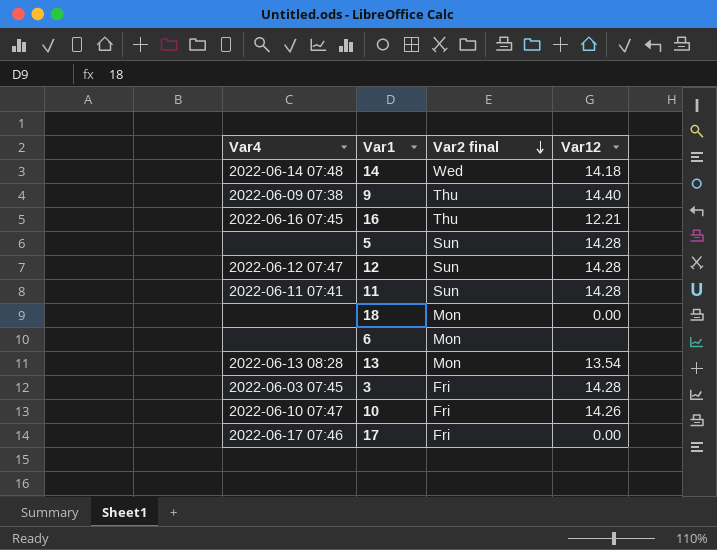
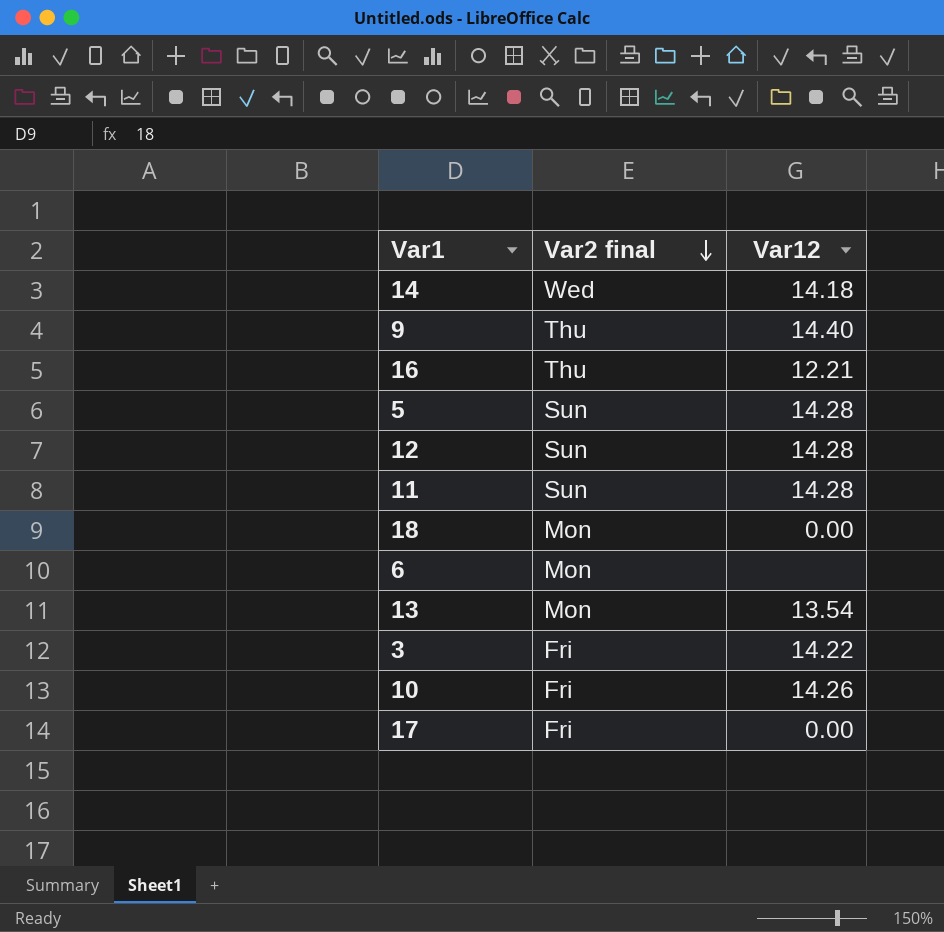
column Var4 | position: 1 -> none
3 | Var12: 14.28 -> 14.22

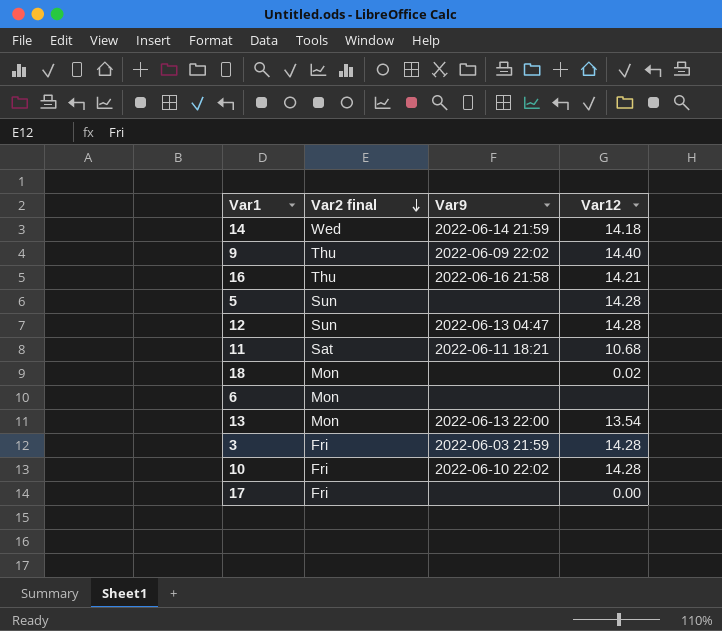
column Var9 | position: none -> 3
16 | Var12: 12.21 -> 14.21
11 | Var2 final: Sun -> Sat
11 | Var12: 14.28 -> 10.68
18 | Var12: 0.00 -> 0.02
3 | Var12: 14.22 -> 14.28
10 | Var12: 14.26 -> 14.28

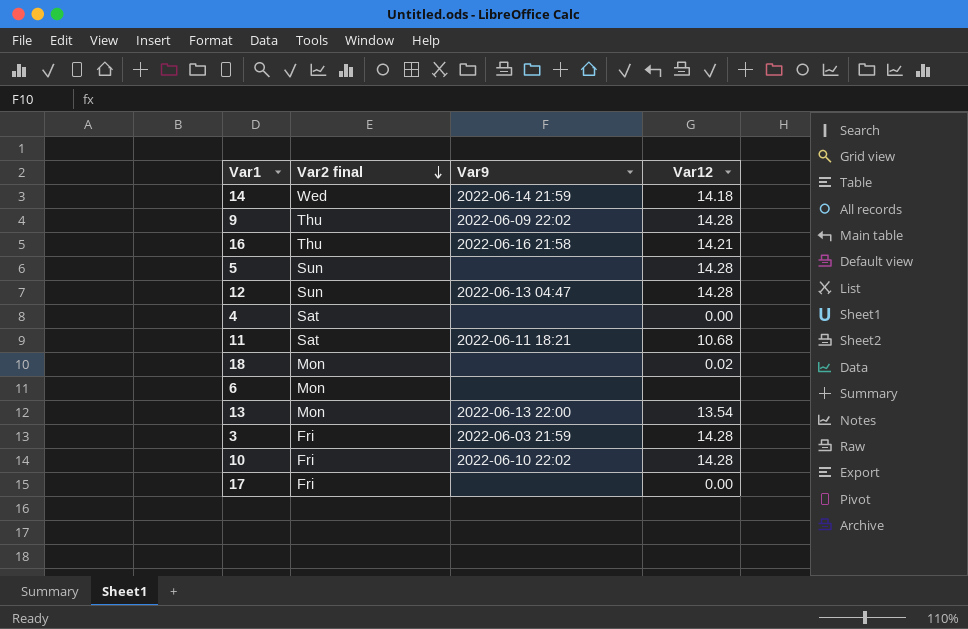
9 | Var12: 14.40 -> 14.28
row 4: none -> Sat | none | 0.00

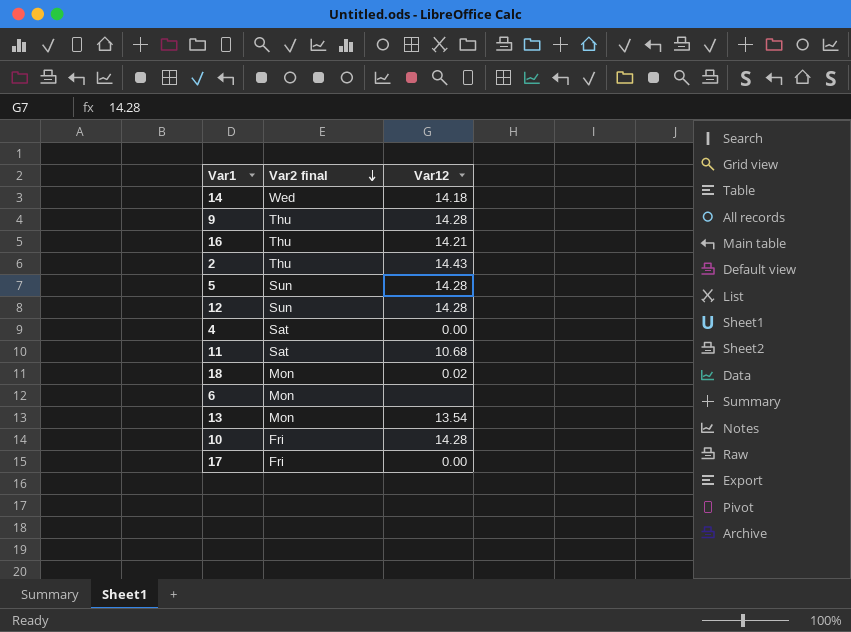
column Var9 | position: 3 -> none
row 3: Fri | 2022-06-03 21:59 | 14.28 -> none
row 2: none -> Thu | 14.43

